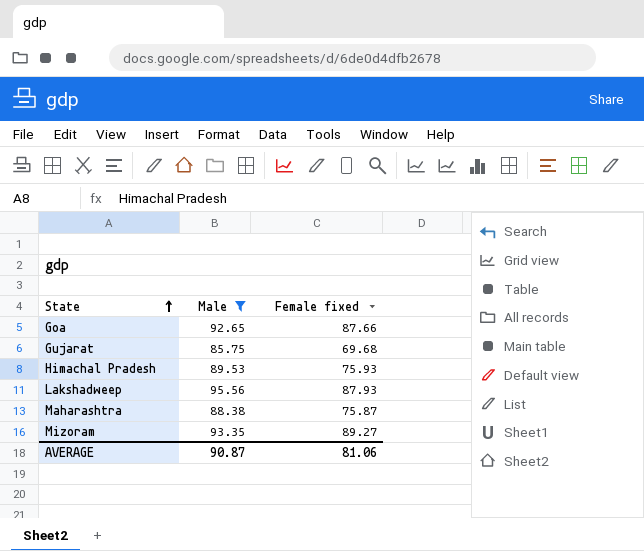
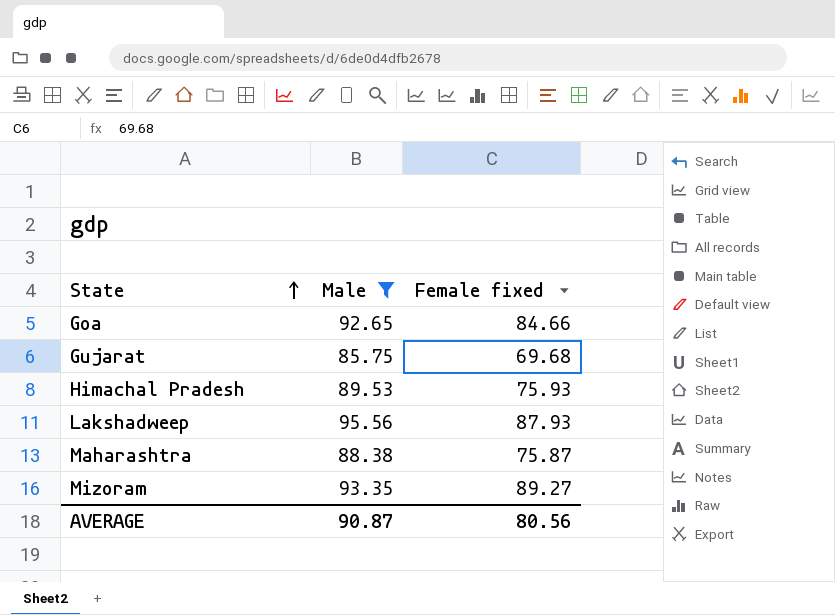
Goa | Female fixed: 87.66 -> 84.66
AVERAGE | Female fixed: 81.06 -> 80.56

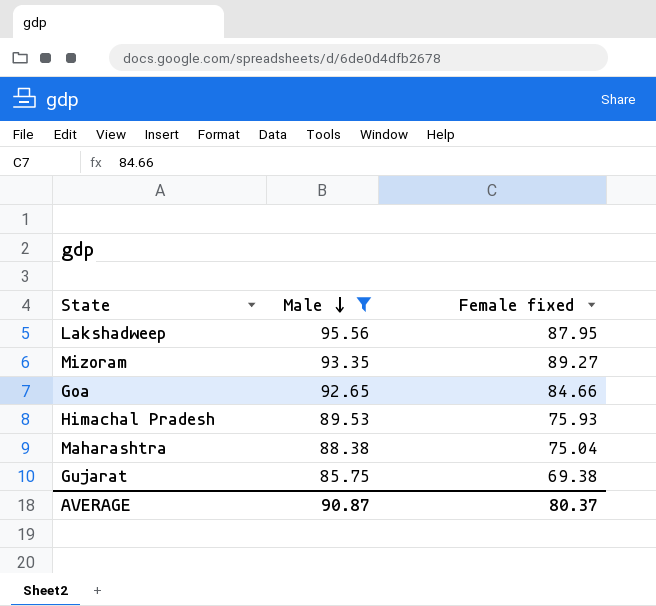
row order: State ascending -> Male descending
Lakshadweep | Female fixed: 87.93 -> 87.95
Maharashtra | Female fixed: 75.87 -> 75.04
Gujarat | Female fixed: 69.68 -> 69.38
AVERAGE | Female fixed: 80.56 -> 80.37

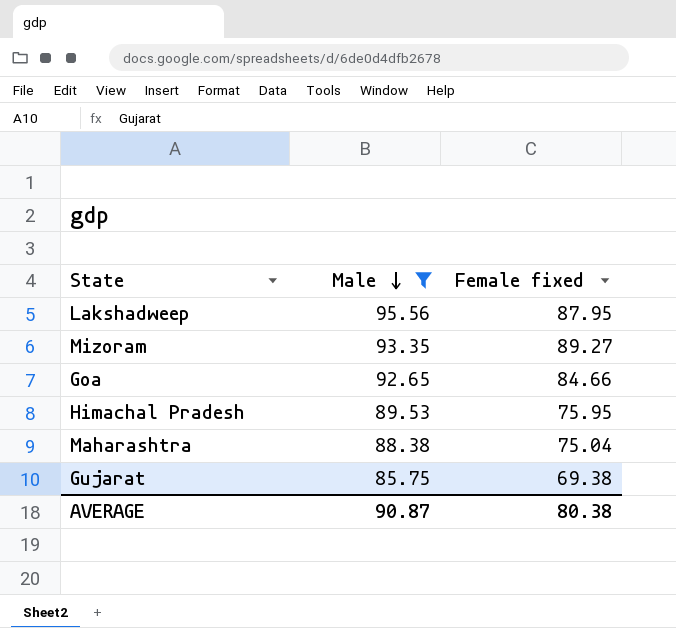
Himachal Pradesh | Female fixed: 75.93 -> 75.95
AVERAGE | Female fixed: 80.37 -> 80.38

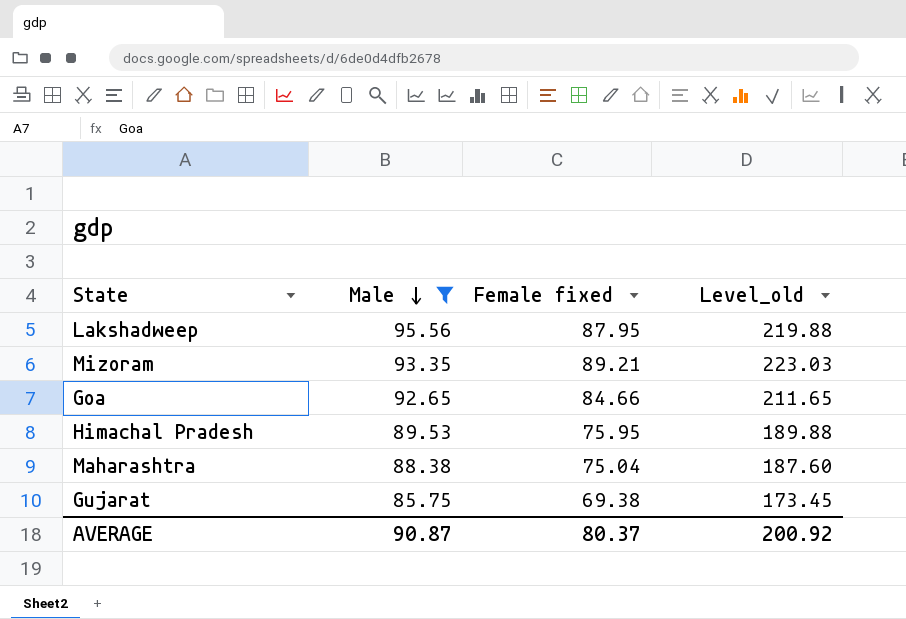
column Level_old | formula: none -> [Female fixed] * 2.5
Mizoram | Female fixed: 89.27 -> 89.21
AVERAGE | Female fixed: 80.38 -> 80.37

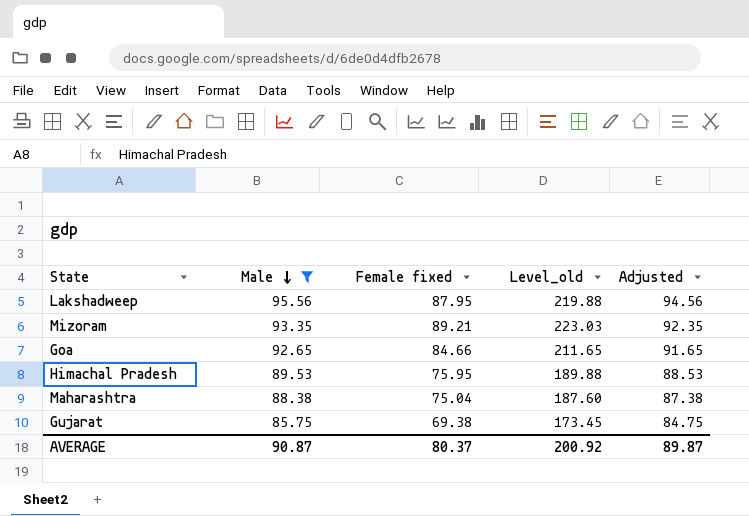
column Adjusted | formula: none -> [Male] - 1

